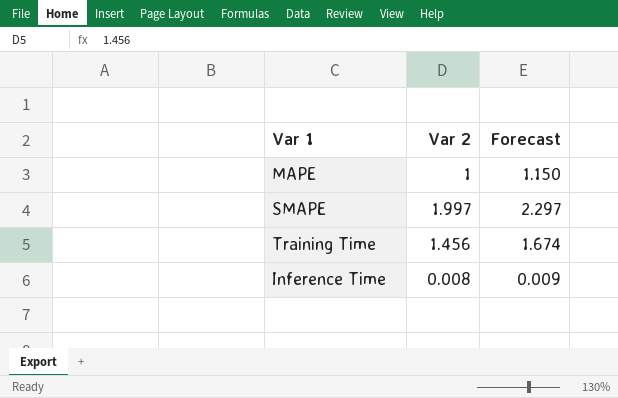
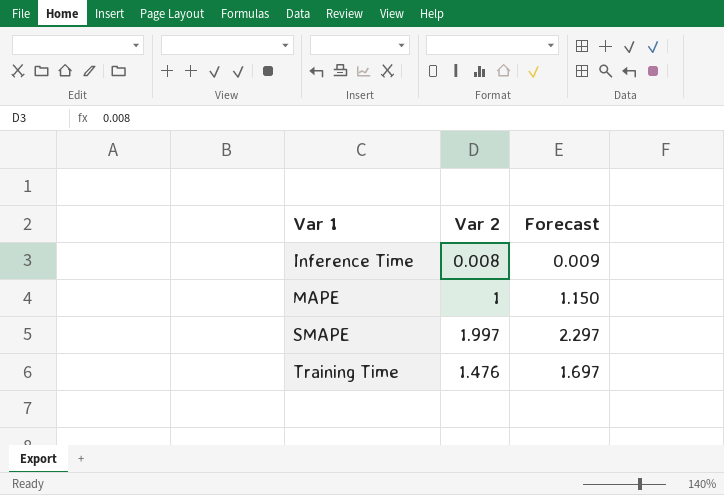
row order: none -> Var 1 ascending
Training Time | Var 2: 1.456 -> 1.476
Training Time | Forecast: 1.674 -> 1.697

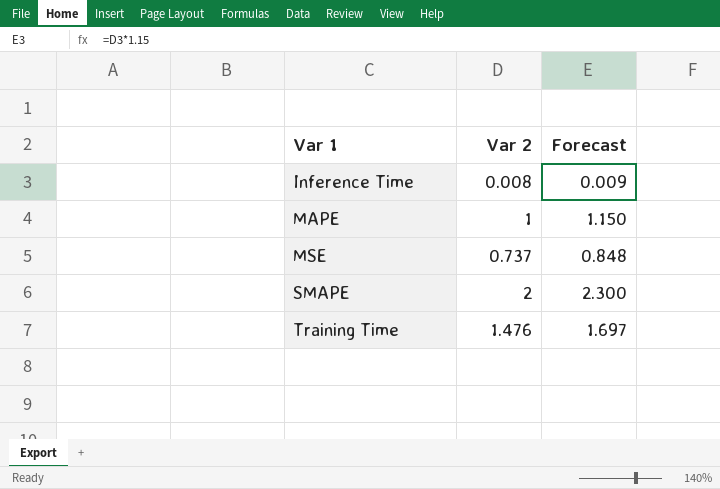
row MSE: none -> 0.737 | 0.848
SMAPE | Var 2: 1.997 -> 2
SMAPE | Forecast: 2.297 -> 2.300

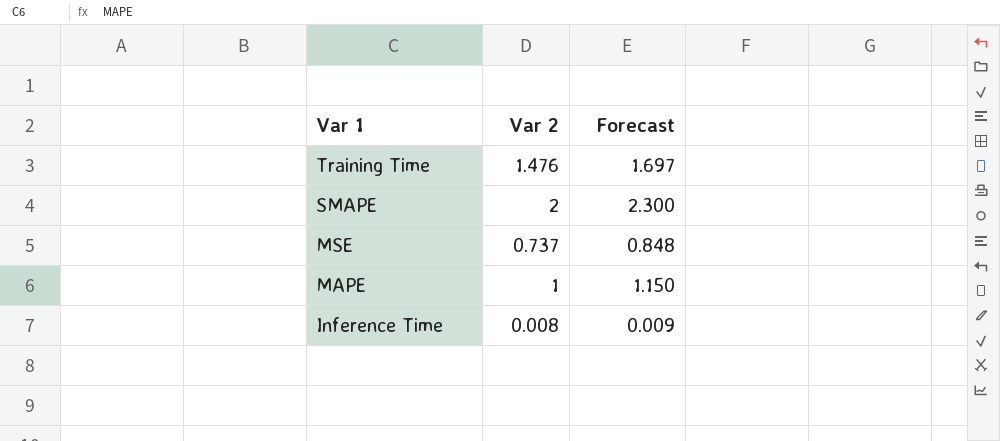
row order: Var 1 ascending -> Var 1 descending

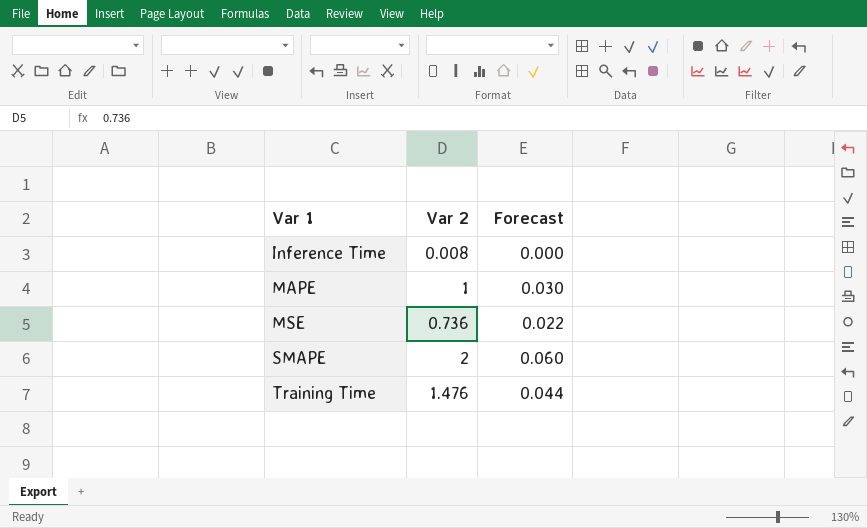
row order: Var 1 descending -> Var 1 ascending
column Forecast | formula: [Var 2] * 1.15 -> [Var 2] * 0.03
MSE | Var 2: 0.737 -> 0.736

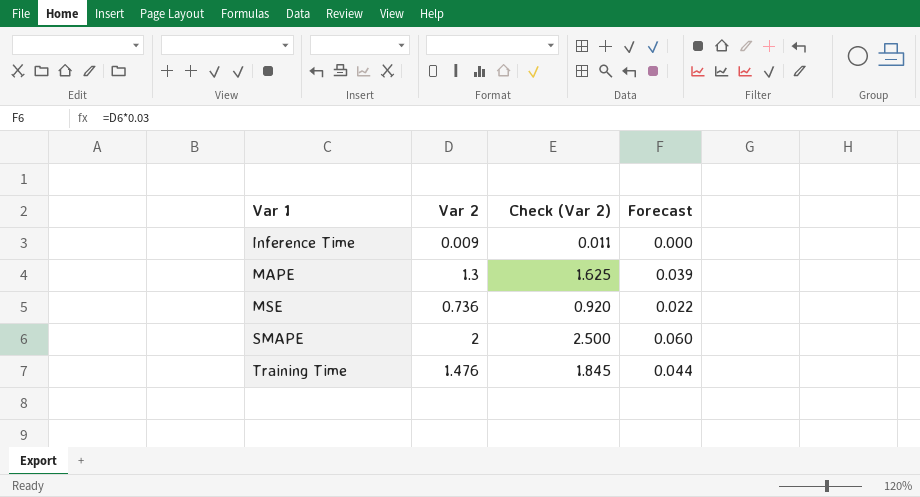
column Check (Var 2) | formula: none -> [Var 2] * 1.25
Inference Time | Var 2: 0.008 -> 0.009
MAPE | Var 2: 1 -> 1.3
MAPE | Forecast: 0.030 -> 0.039

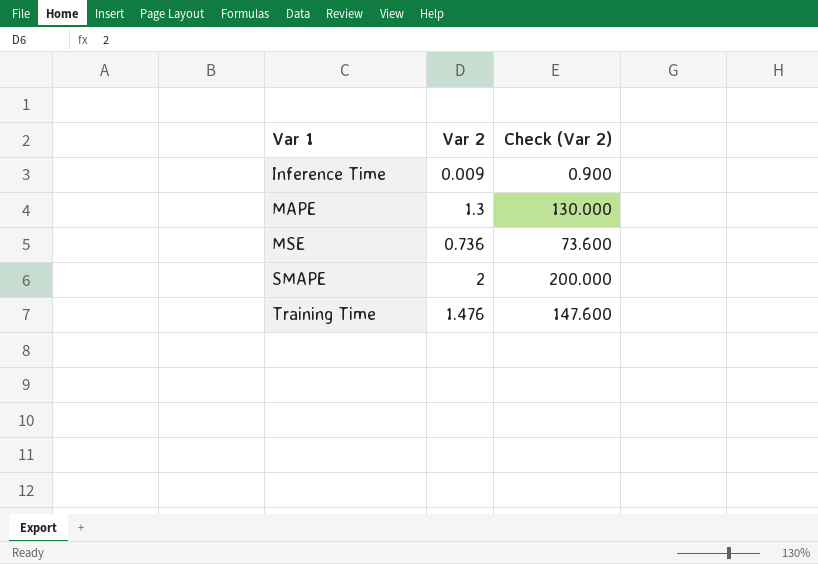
column Forecast | formula: [Var 2] * 0.03 -> none
column Check (Var 2) | formula: [Var 2] * 1.25 -> [Var 2] * 100

